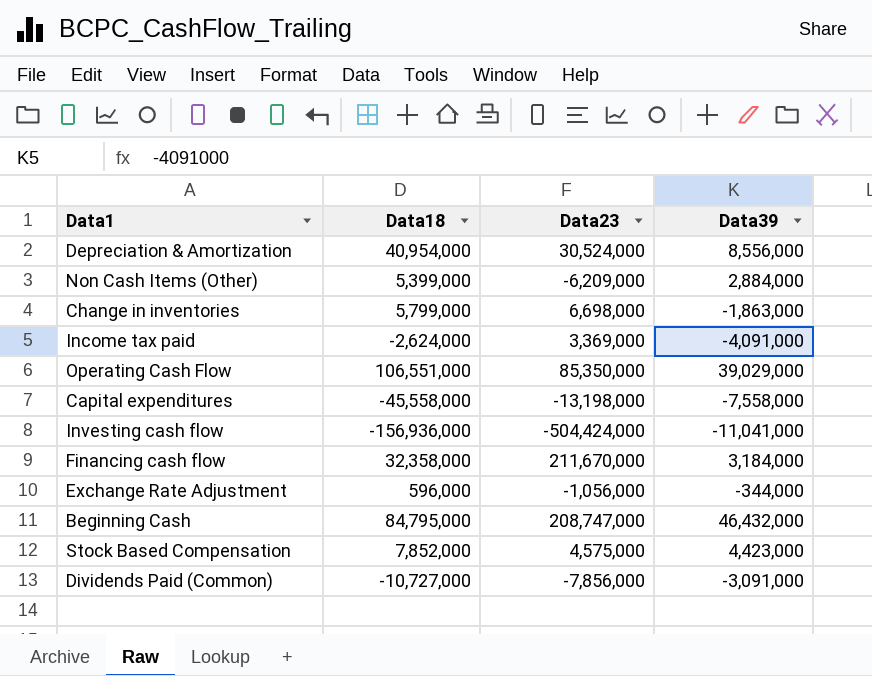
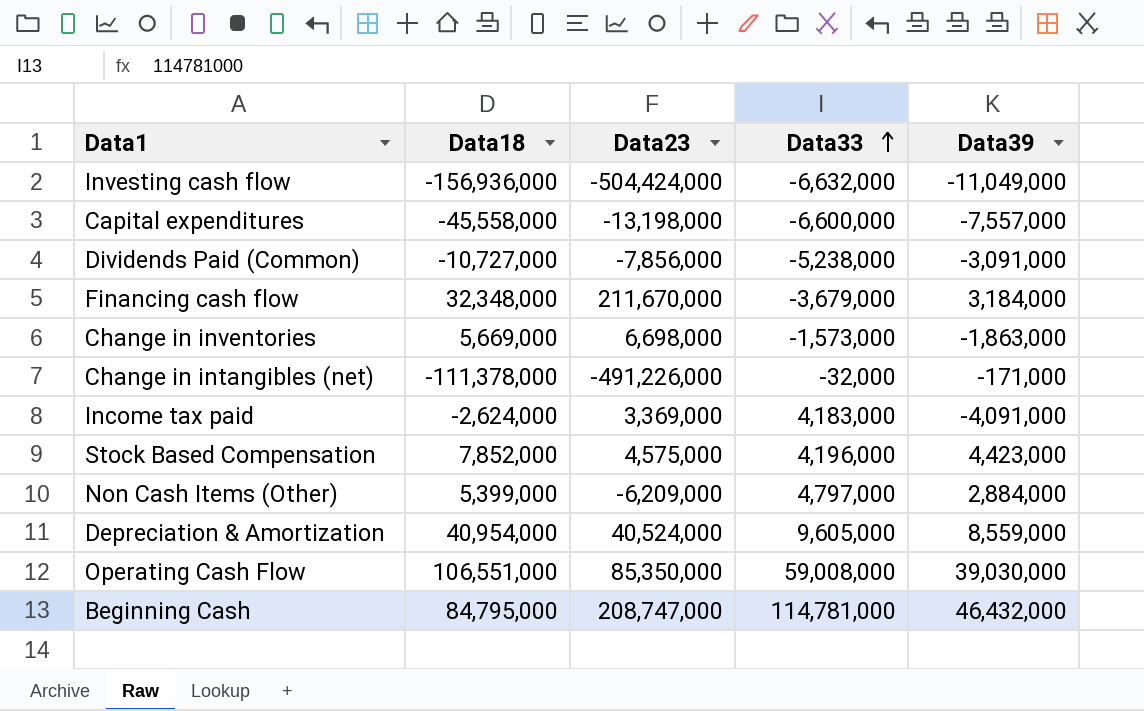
row order: none -> Data33 ascending
column Data33 | position: none -> 4
row Exchange Rate Adjustment: 596,000 | -1,056,000 | -344,000 -> none
Investing cash flow | Data39: -11,041,000 -> -11,049,000
Capital expenditures | Data39: -7,558,000 -> -7,557,000
Financing cash flow | Data18: 32,358,000 -> 32,348,000
Change in inventories | Data18: 5,799,000 -> 5,669,000
row Change in intangibles (net): none -> -111,378,000 | -491,226,000 | -32,000 | -171,000
Depreciation & Amortization | Data23: 30,524,000 -> 40,524,000
Depreciation & Amortization | Data39: 8,556,000 -> 8,559,000
Operating Cash Flow | Data39: 39,029,000 -> 39,030,000

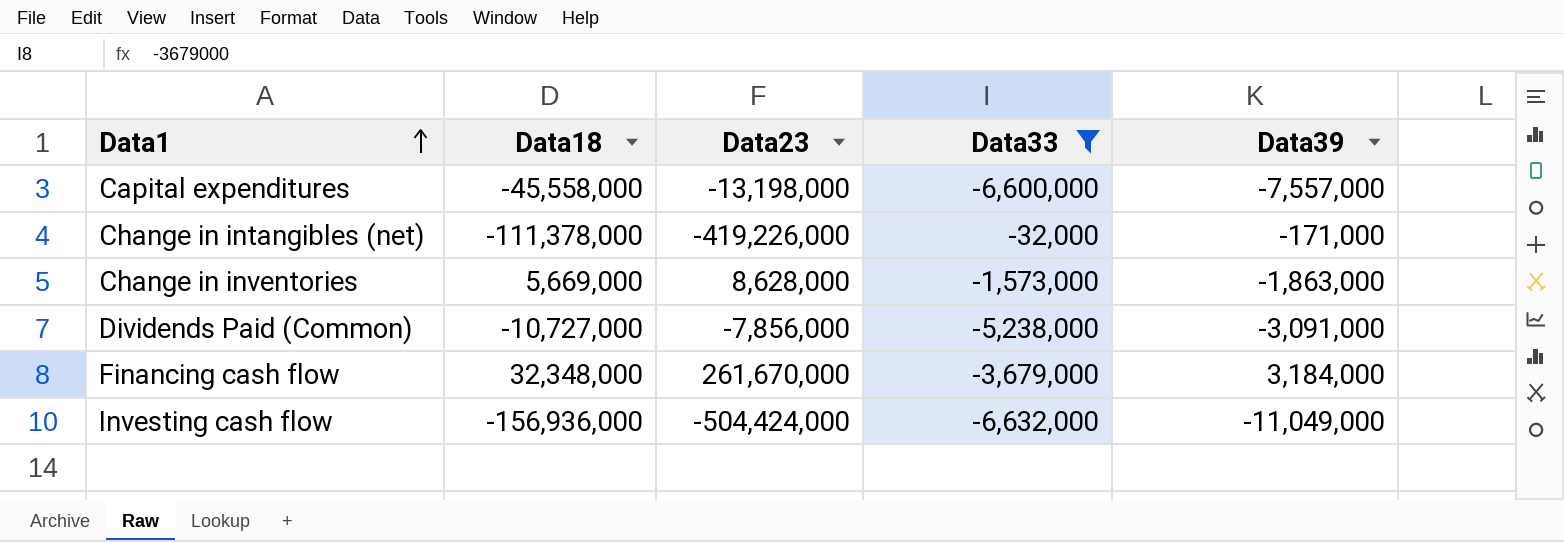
filter: none -> Data33 <= -32,000
row order: Data33 ascending -> Data1 ascending
Change in intangibles (net) | Data23: -491,226,000 -> -419,226,000
Change in inventories | Data23: 6,698,000 -> 8,628,000
Financing cash flow | Data23: 211,670,000 -> 261,670,000

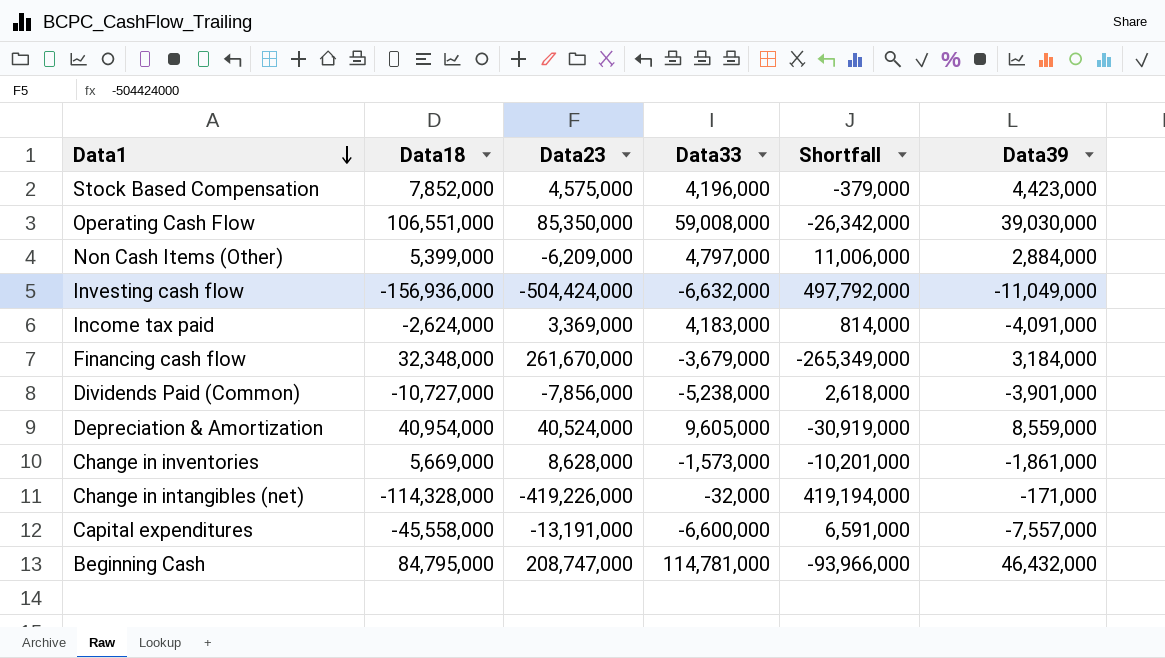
filter: Data33 <= -32,000 -> none
row order: Data1 ascending -> Data1 descending
column Shortfall | formula: none -> [Data33] - [Data23]
Dividends Paid (Common) | Data39: -3,091,000 -> -3,901,000
Change in inventories | Data39: -1,863,000 -> -1,861,000
Change in intangibles (net) | Data18: -111,378,000 -> -114,328,000
Capital expenditures | Data23: -13,198,000 -> -13,191,000

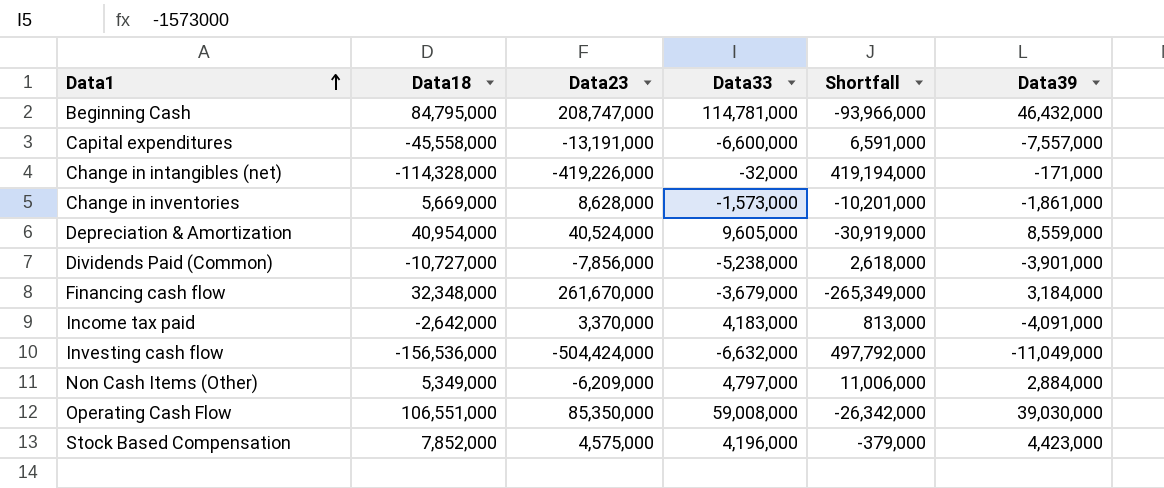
row order: Data1 descending -> Data1 ascending
Income tax paid | Data18: -2,624,000 -> -2,642,000
Income tax paid | Data23: 3,369,000 -> 3,370,000
Income tax paid | Shortfall: 814,000 -> 813,000
Investing cash flow | Data18: -156,936,000 -> -156,536,000
Non Cash Items (Other) | Data18: 5,399,000 -> 5,349,000

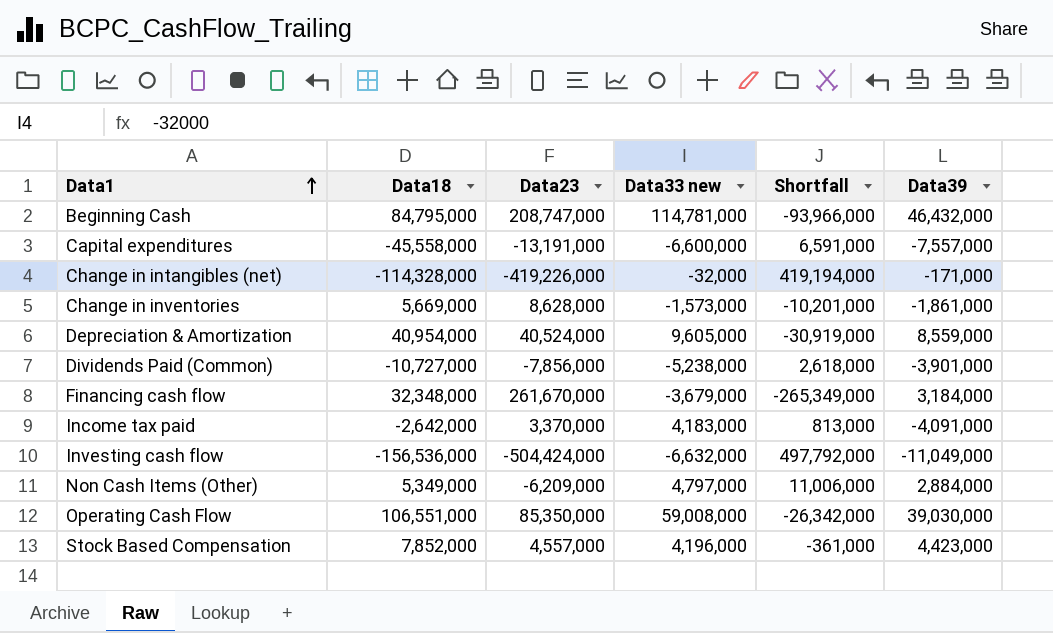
column name: Data33 -> Data33 new
Stock Based Compensation | Data23: 4,575,000 -> 4,557,000
Stock Based Compensation | Shortfall: -379,000 -> -361,000

